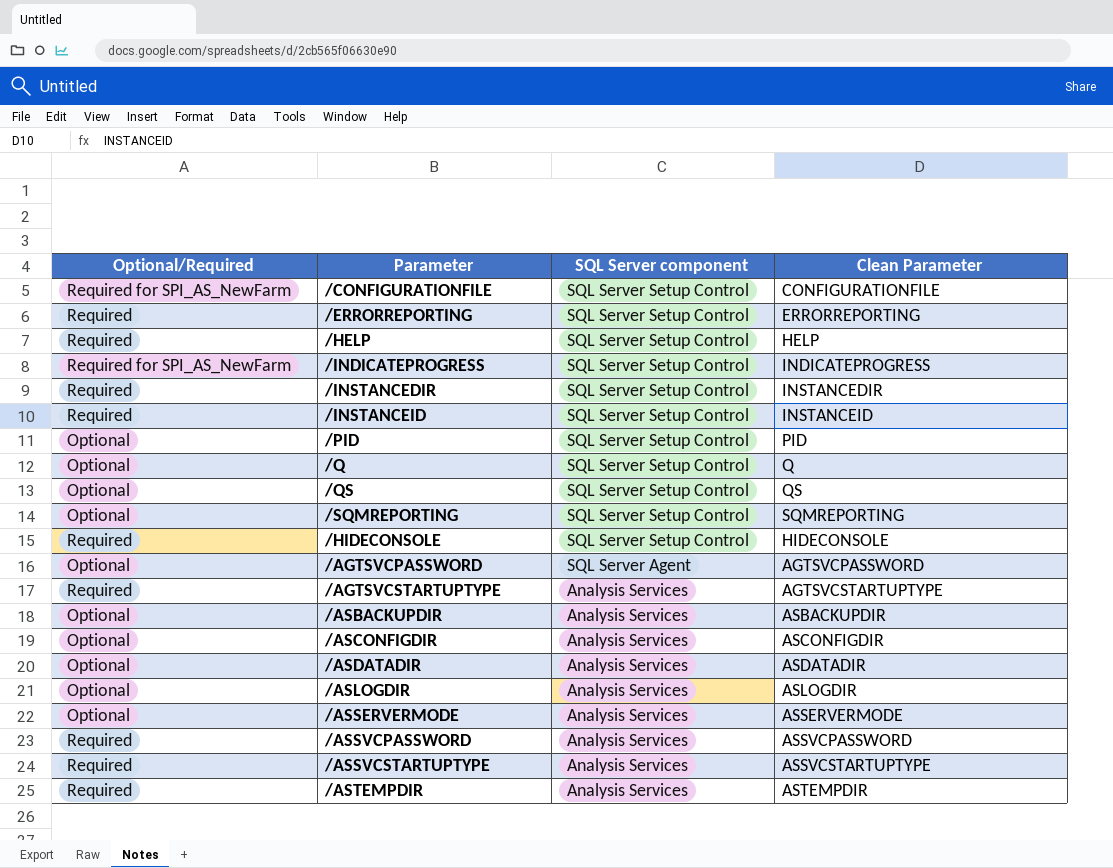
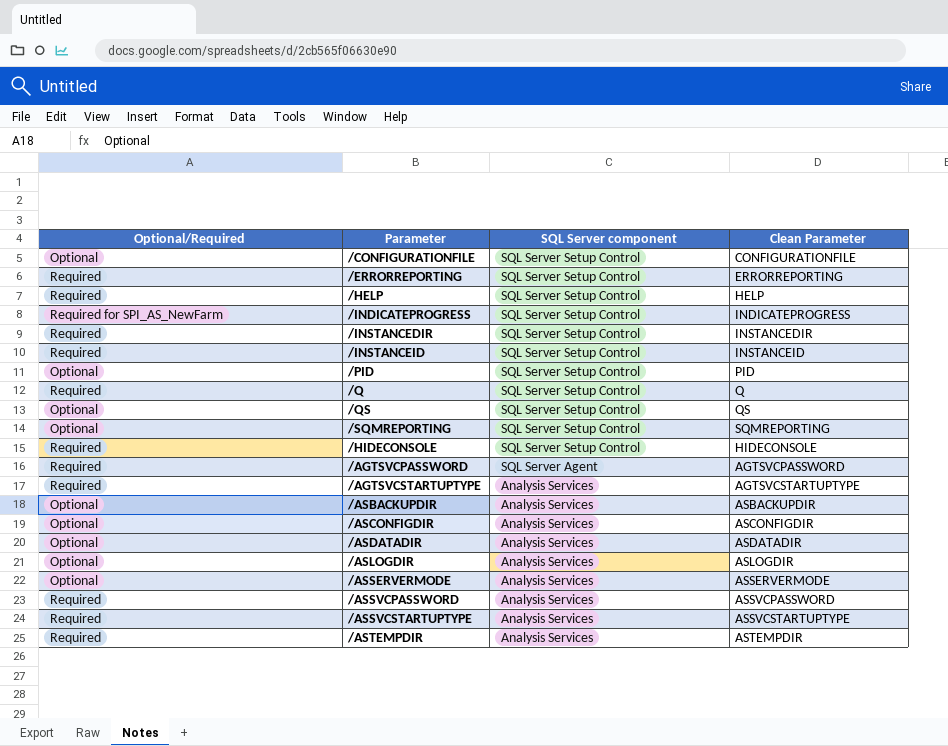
/CONFIGURATIONFILE | Optional/Required: Required for SPI_AS_NewFarm -> Optional
/Q | Optional/Required: Optional -> Required
/AGTSVCPASSWORD | Optional/Required: Optional -> Required

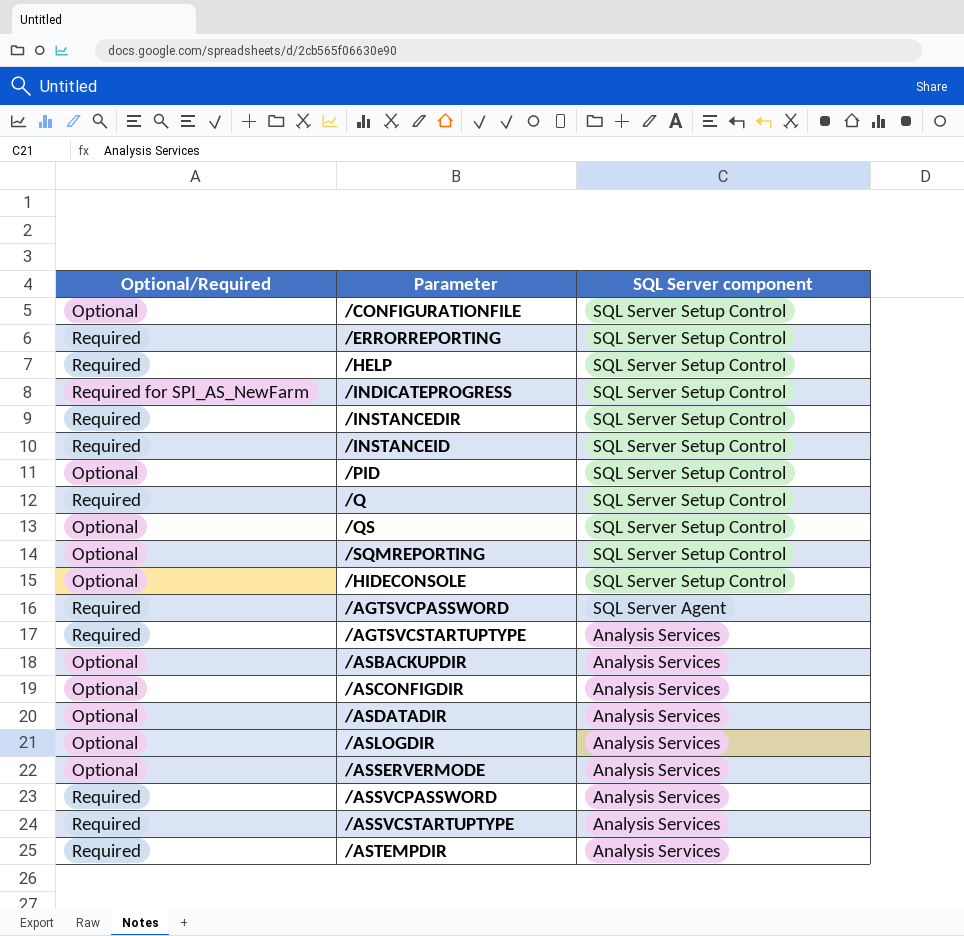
column Clean Parameter | position: 4 -> none
/HIDECONSOLE | Optional/Required: Required -> Optional

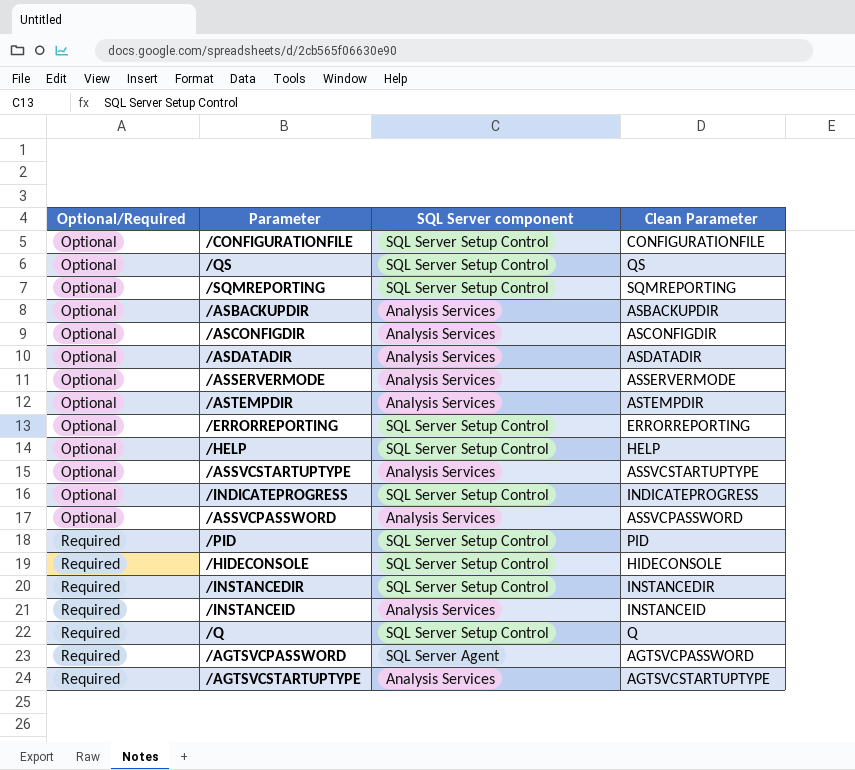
row order: SQL Server component descending -> Optional/Required ascending
column Clean Parameter | position: none -> 4
row /ASLOGDIR: Optional | Analysis Services -> none
/ASTEMPDIR | Optional/Required: Required -> Optional
/ERRORREPORTING | Optional/Required: Required -> Optional
/HELP | Optional/Required: Required -> Optional
/ASSVCSTARTUPTYPE | Optional/Required: Required -> Optional
/INDICATEPROGRESS | Optional/Required: Required for SPI_AS_NewFarm -> Optional
/ASSVCPASSWORD | Optional/Required: Required -> Optional
/PID | Optional/Required: Optional -> Required
/HIDECONSOLE | Optional/Required: Optional -> Required
/INSTANCEID | SQL Server component: SQL Server Setup Control -> Analysis Services

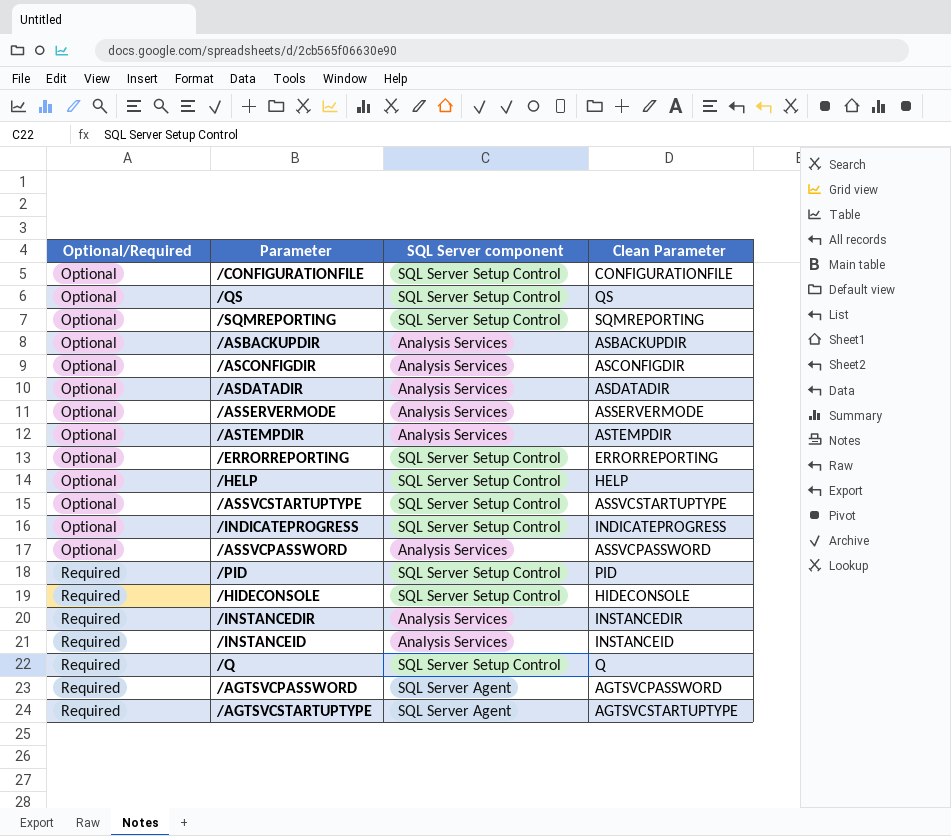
/ASSVCSTARTUPTYPE | SQL Server component: Analysis Services -> SQL Server Setup Control
/INSTANCEDIR | SQL Server component: SQL Server Setup Control -> Analysis Services
/AGTSVCSTARTUPTYPE | SQL Server component: Analysis Services -> SQL Server Agent

